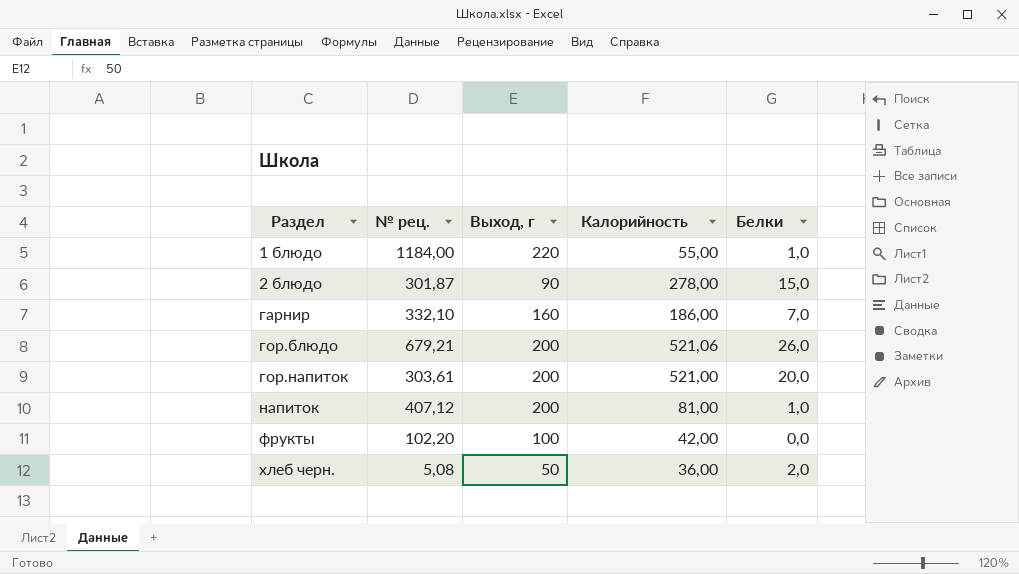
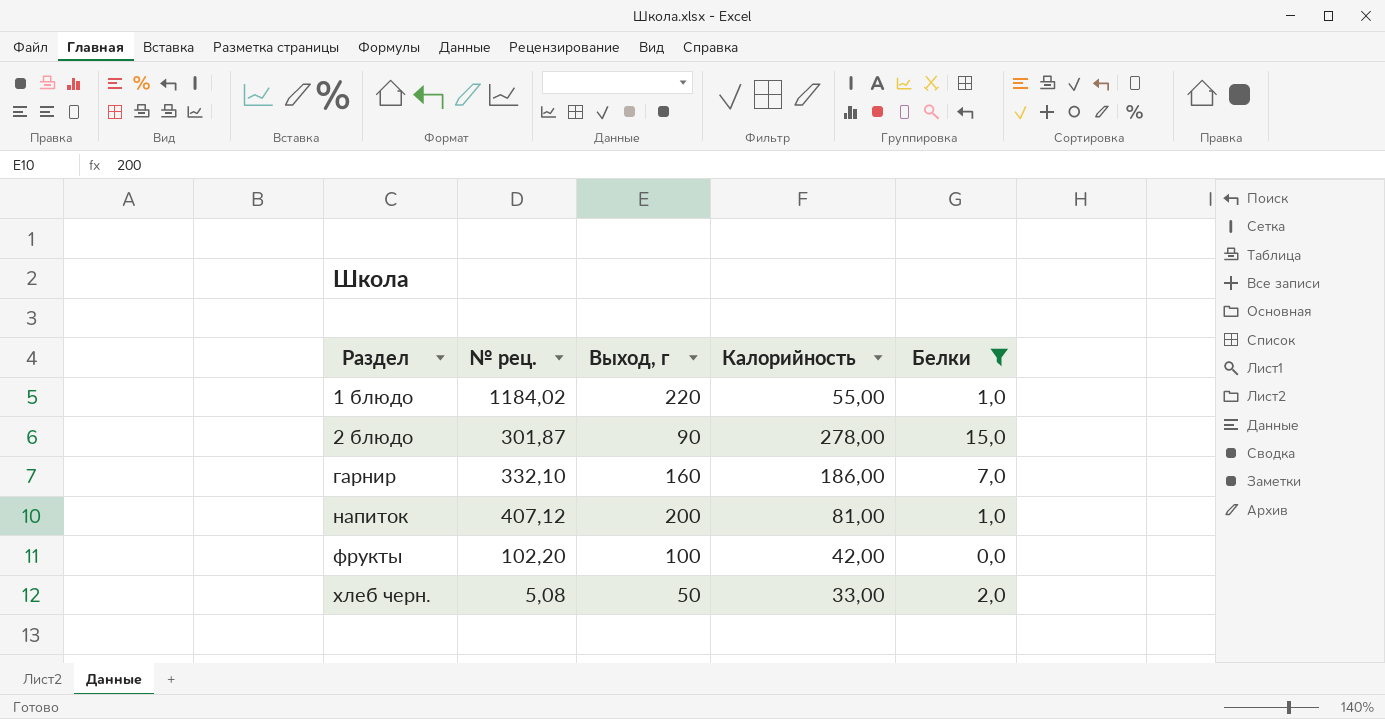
filter: none -> Белки <= 15,0
1 блюдо | № рец.: 1184,00 -> 1184,02
хлеб черн. | Калорийность: 36,00 -> 33,00

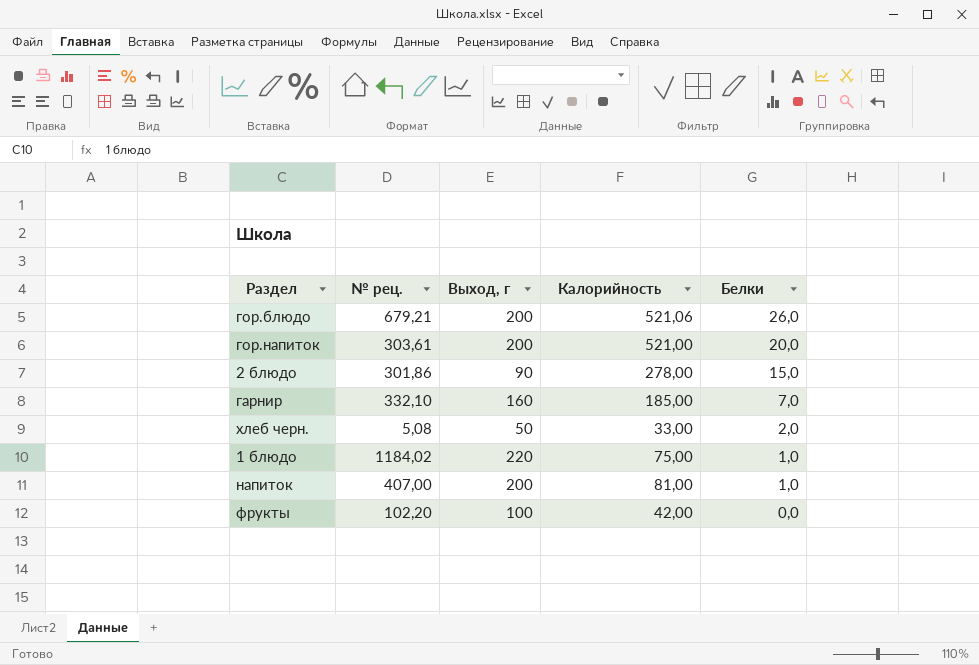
filter: Белки <= 15,0 -> none
row order: Раздел ascending -> Белки descending
2 блюдо | № рец.: 301,87 -> 301,86
гарнир | Калорийность: 186,00 -> 185,00
1 блюдо | Калорийность: 55,00 -> 75,00
напиток | № рец.: 407,12 -> 407,00

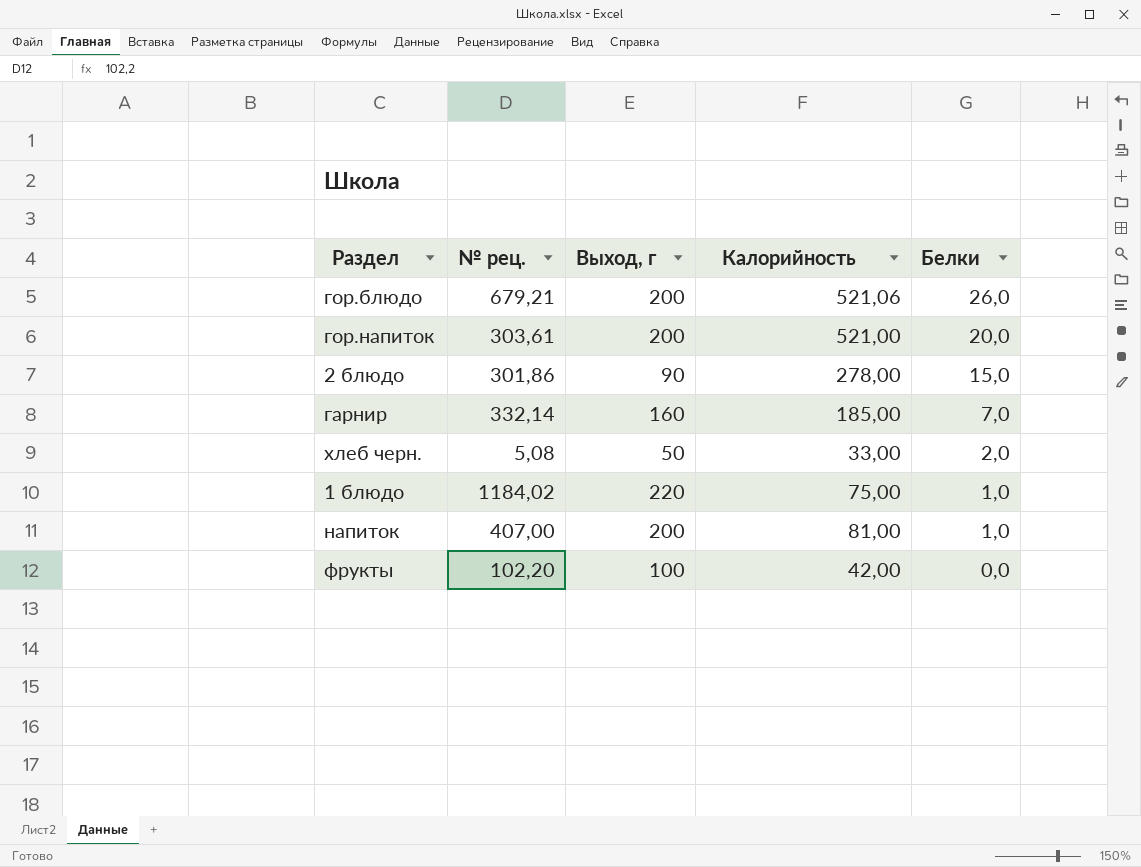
гарнир | № рец.: 332,10 -> 332,14

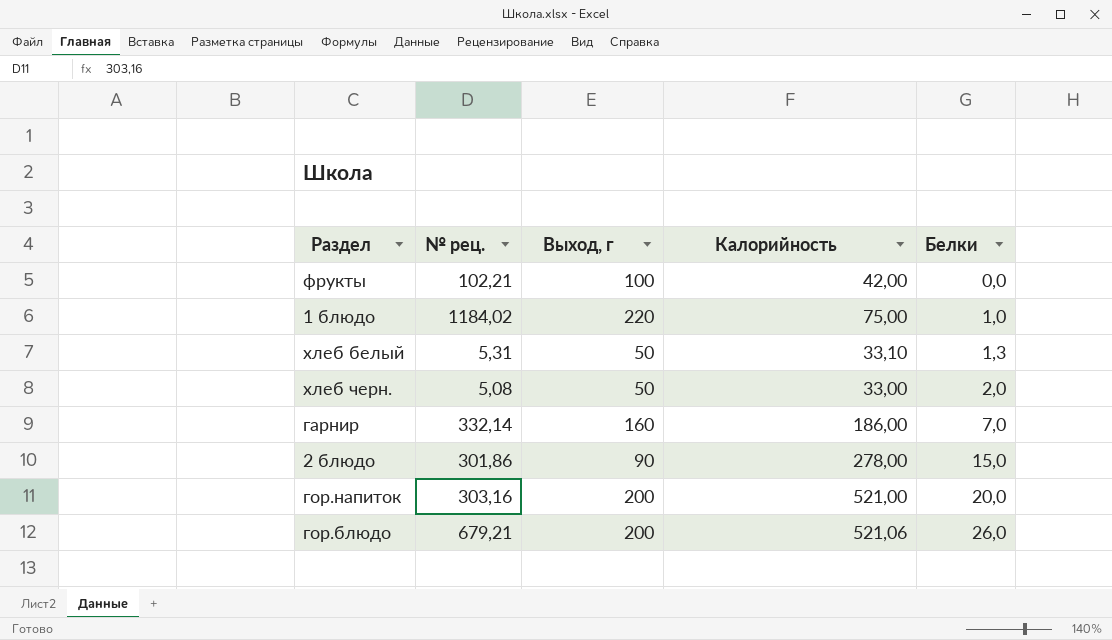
row order: Белки descending -> Белки ascending
row напиток: 407,00 | 200 | 81,00 | 1,0 -> none
фрукты | № рец.: 102,20 -> 102,21
row хлеб белый: none -> 5,31 | 50 | 33,10 | 1,3
гарнир | Калорийность: 185,00 -> 186,00
гор.напиток | № рец.: 303,61 -> 303,16

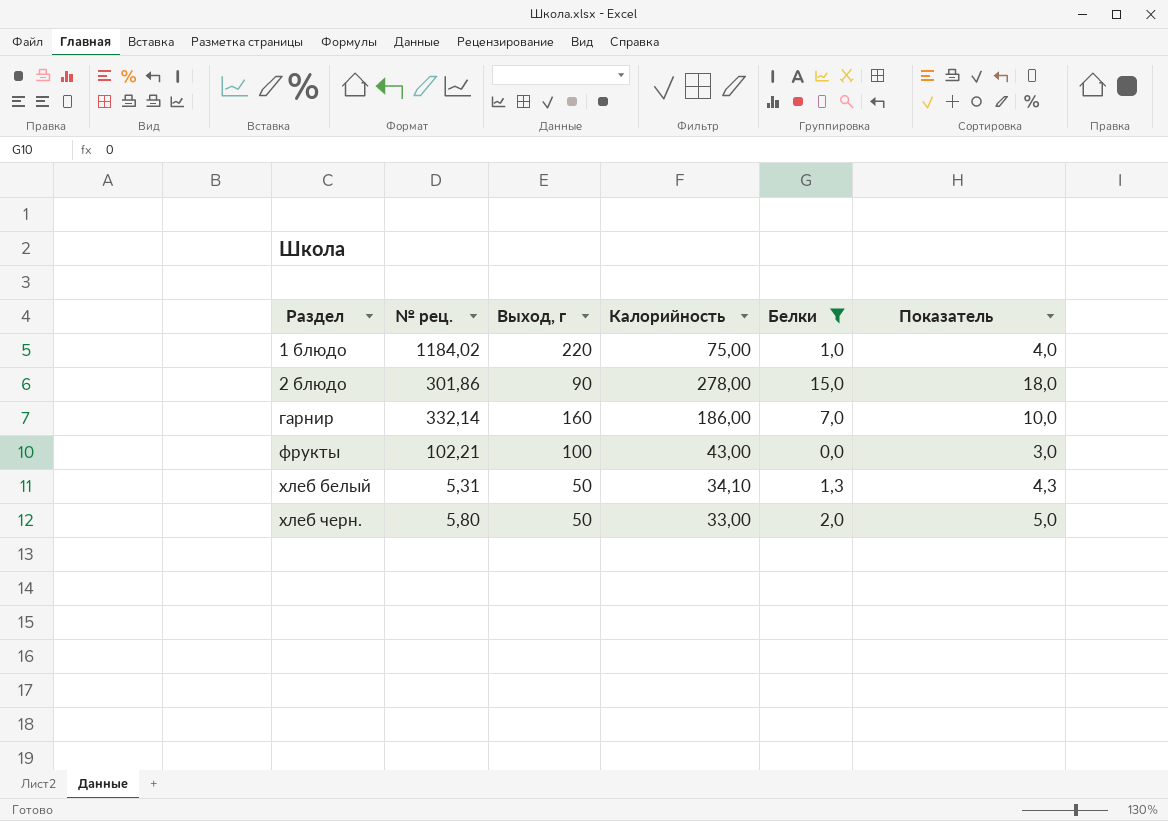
filter: none -> Белки <= 15,0
row order: Белки ascending -> Раздел ascending
column Показатель | formula: none -> [Белки] + 3
фрукты | Калорийность: 42,00 -> 43,00
хлеб белый | Калорийность: 33,10 -> 34,10
хлеб черн. | № рец.: 5,08 -> 5,80

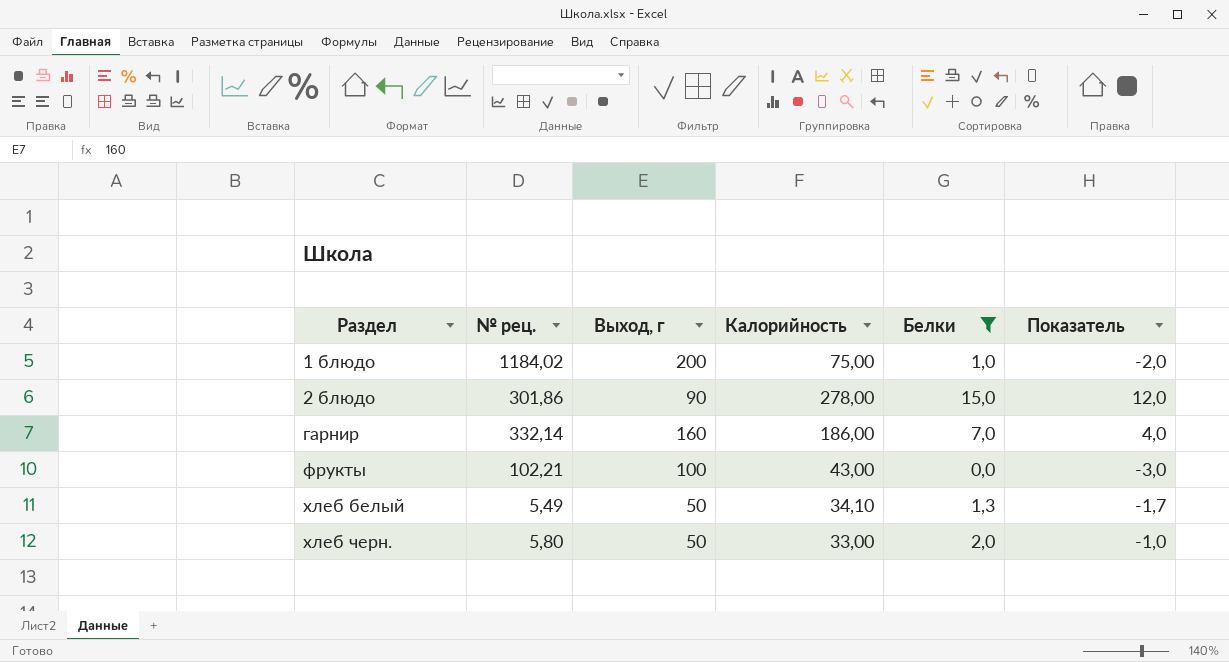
column Показатель | formula: [Белки] + 3 -> [Белки] - 3
1 блюдо | Выход, г: 220 -> 200
хлеб белый | № рец.: 5,31 -> 5,49

